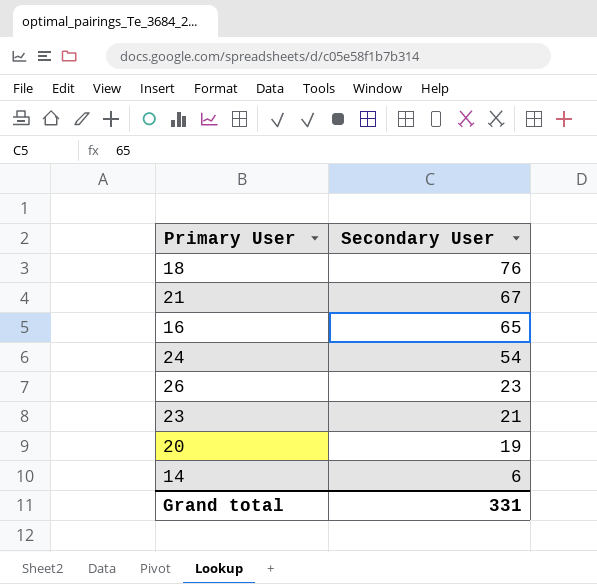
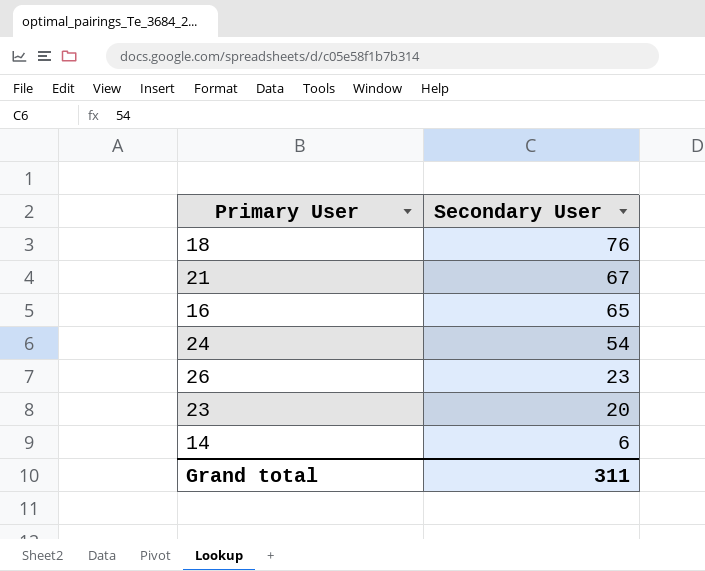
row 20: 19 -> none
23 | Secondary User: 21 -> 20
Grand total | Secondary User: 331 -> 311

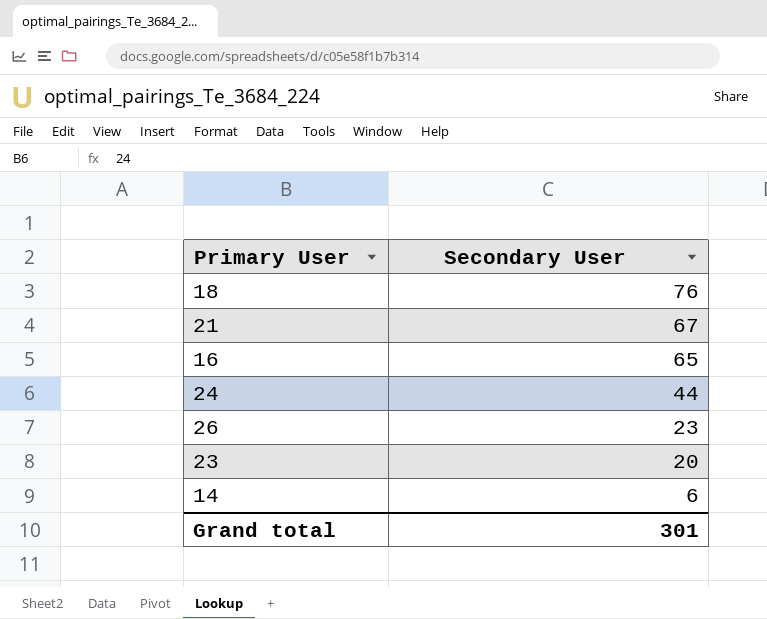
24 | Secondary User: 54 -> 44
Grand total | Secondary User: 311 -> 301

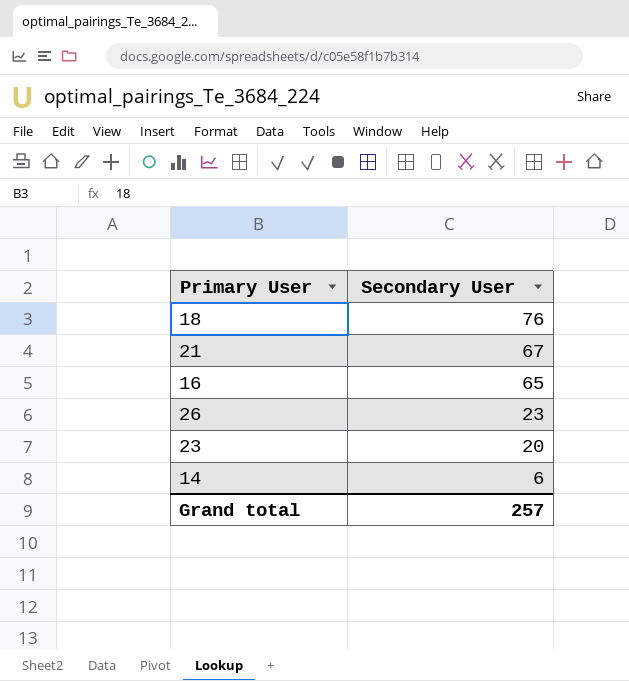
row 24: 44 -> none
Grand total | Secondary User: 301 -> 257

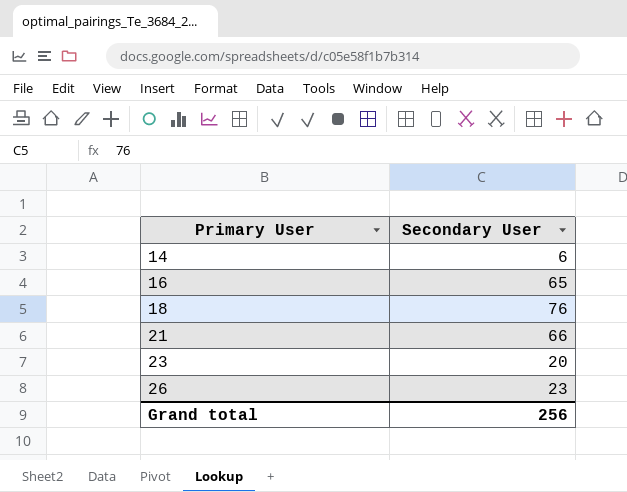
row order: Secondary User descending -> Primary User ascending
21 | Secondary User: 67 -> 66
Grand total | Secondary User: 257 -> 256

